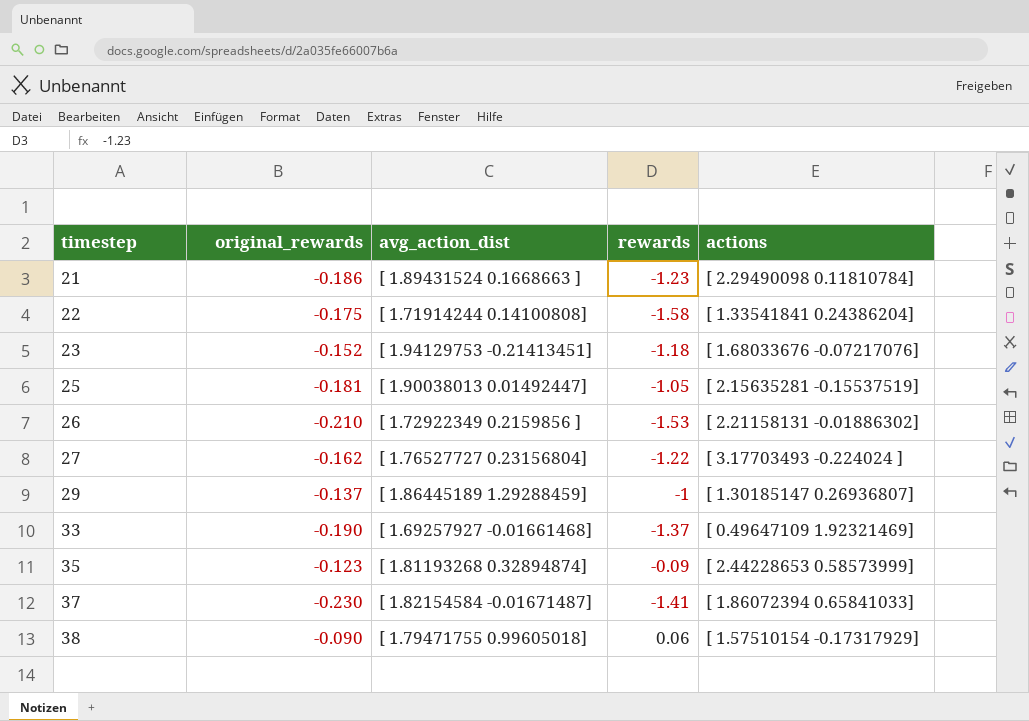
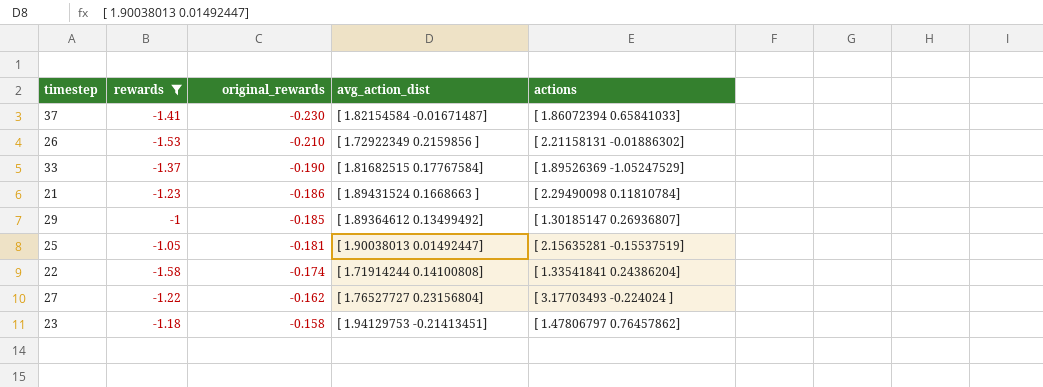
filter: none -> rewards <= -1
row order: timestep ascending -> original_rewards ascending
column rewards | position: 4 -> 2
33 | avg_action_dist: [ 1.69257927 -0.01661468] -> [ 1.81682515 0.17767584]
33 | actions: [ 0.49647109 1.92321469] -> [ 1.89526369 -1.05247529]
29 | original_rewards: -0.137 -> -0.185
29 | avg_action_dist: [ 1.86445189 1.29288459] -> [ 1.89364612 0.13499492]
22 | original_rewards: -0.175 -> -0.174
23 | original_rewards: -0.152 -> -0.158
23 | actions: [ 1.68033676 -0.07217076] -> [ 1.47806797 0.76457862]

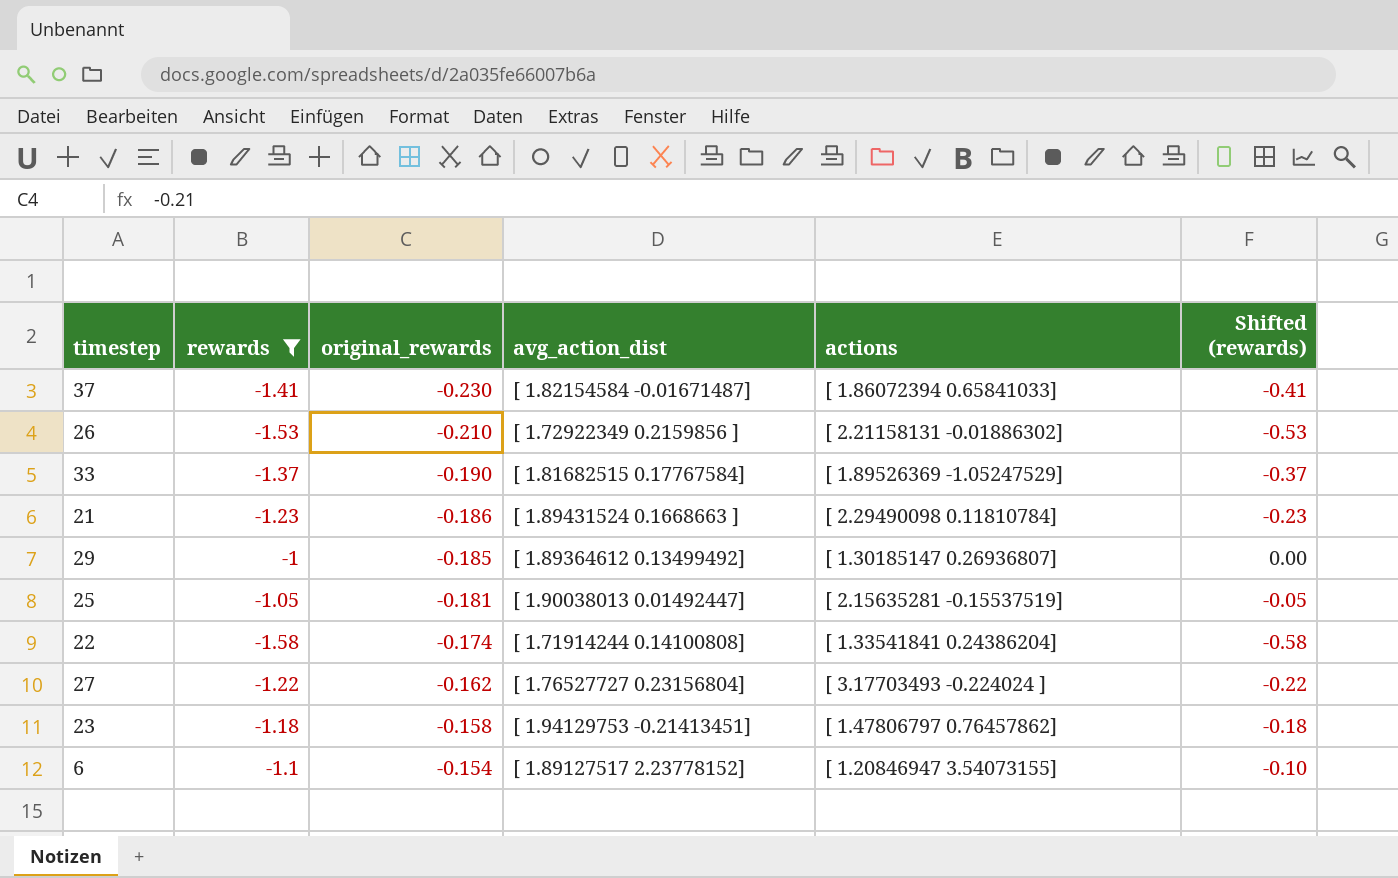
column Shifted (rewards) | formula: none -> [rewards] + 1
row 6: none -> -1.1 | -0.154 | [ 1.89127517 2.23778152] | [ 1.20846947 3.54073155] | -0.10

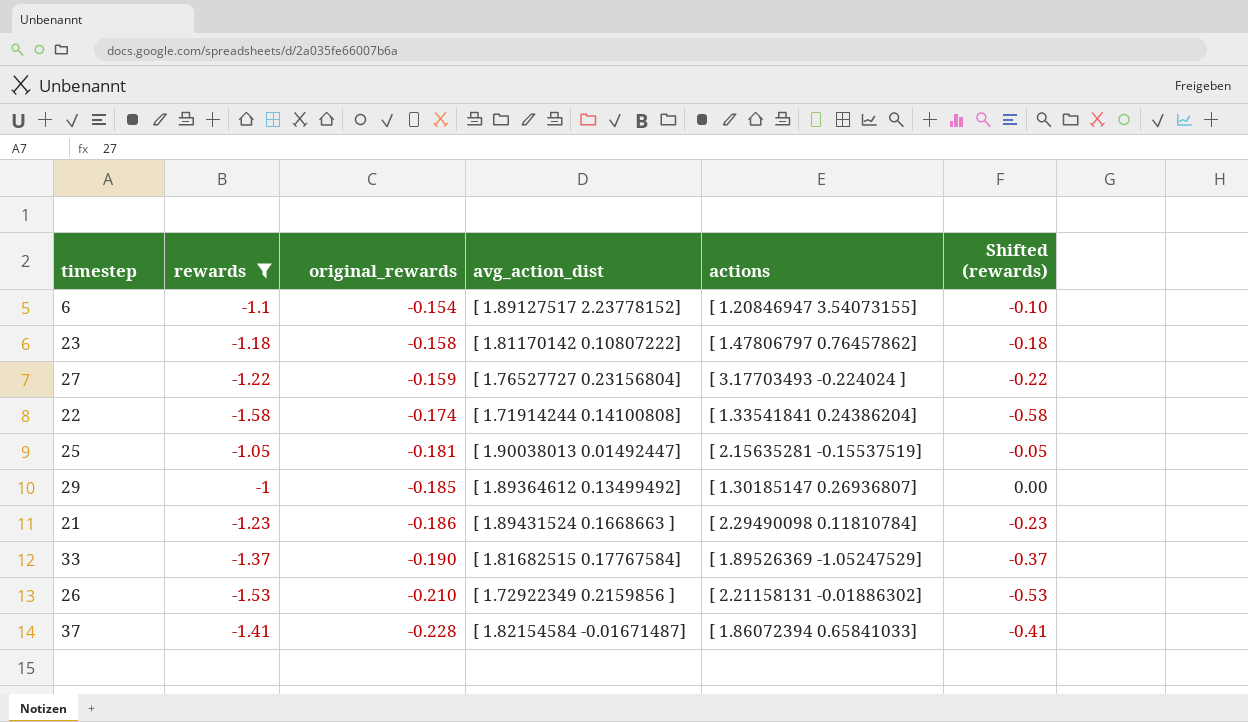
row order: original_rewards ascending -> original_rewards descending
23 | avg_action_dist: [ 1.94129753 -0.21413451] -> [ 1.81170142 0.10807222]
27 | original_rewards: -0.162 -> -0.159
37 | original_rewards: -0.230 -> -0.228

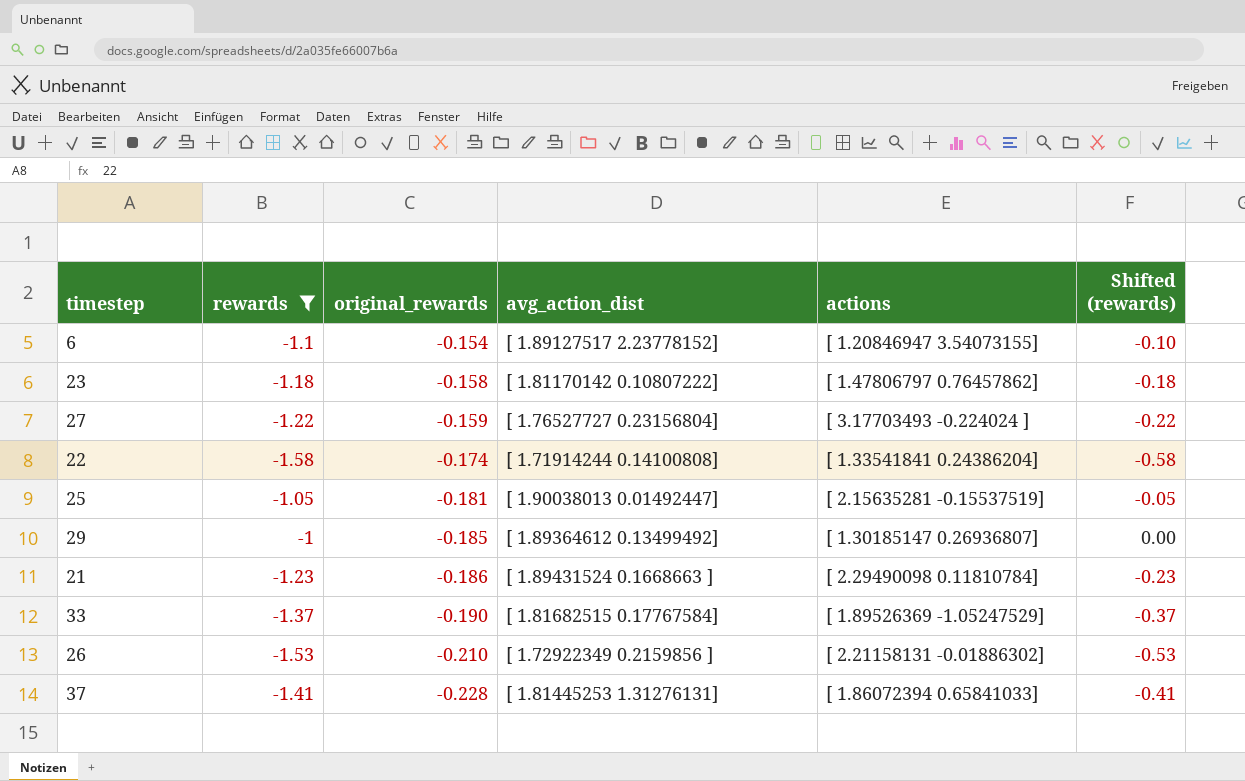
37 | avg_action_dist: [ 1.82154584 -0.01671487] -> [ 1.81445253 1.31276131]

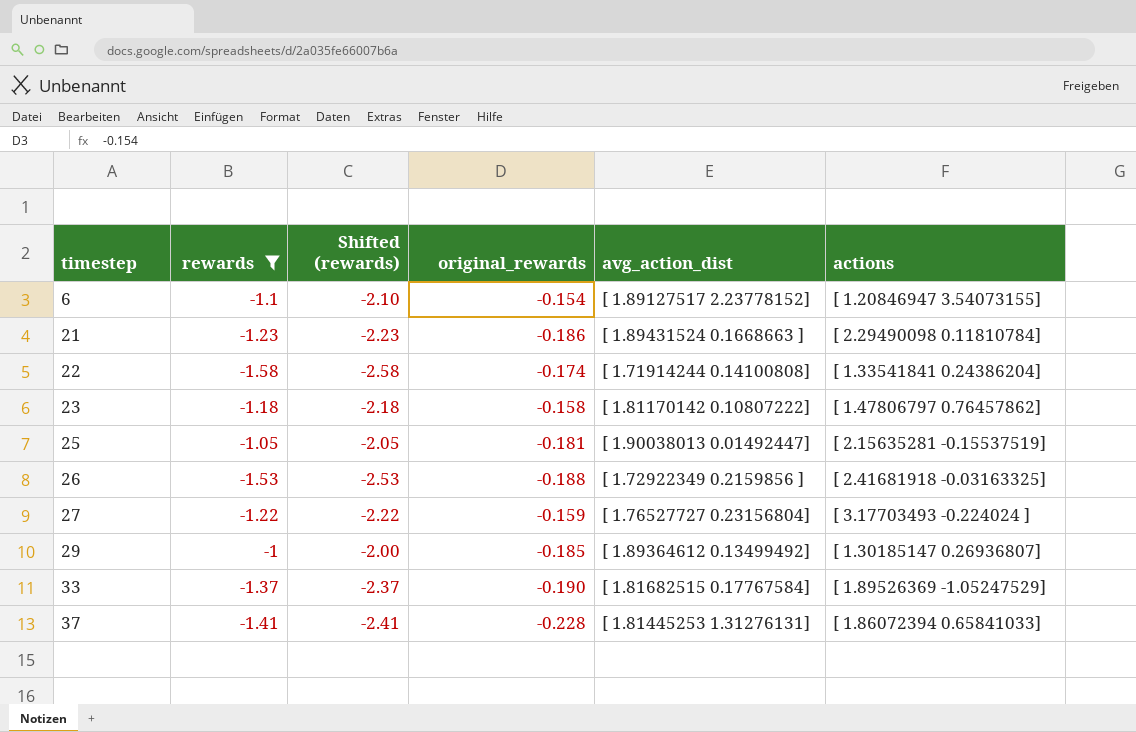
row order: original_rewards descending -> timestep ascending
column Shifted (rewards) | formula: [rewards] + 1 -> [rewards] - 1
column Shifted (rewards) | position: 6 -> 3
26 | original_rewards: -0.210 -> -0.188
26 | actions: [ 2.21158131 -0.01886302] -> [ 2.41681918 -0.03163325]

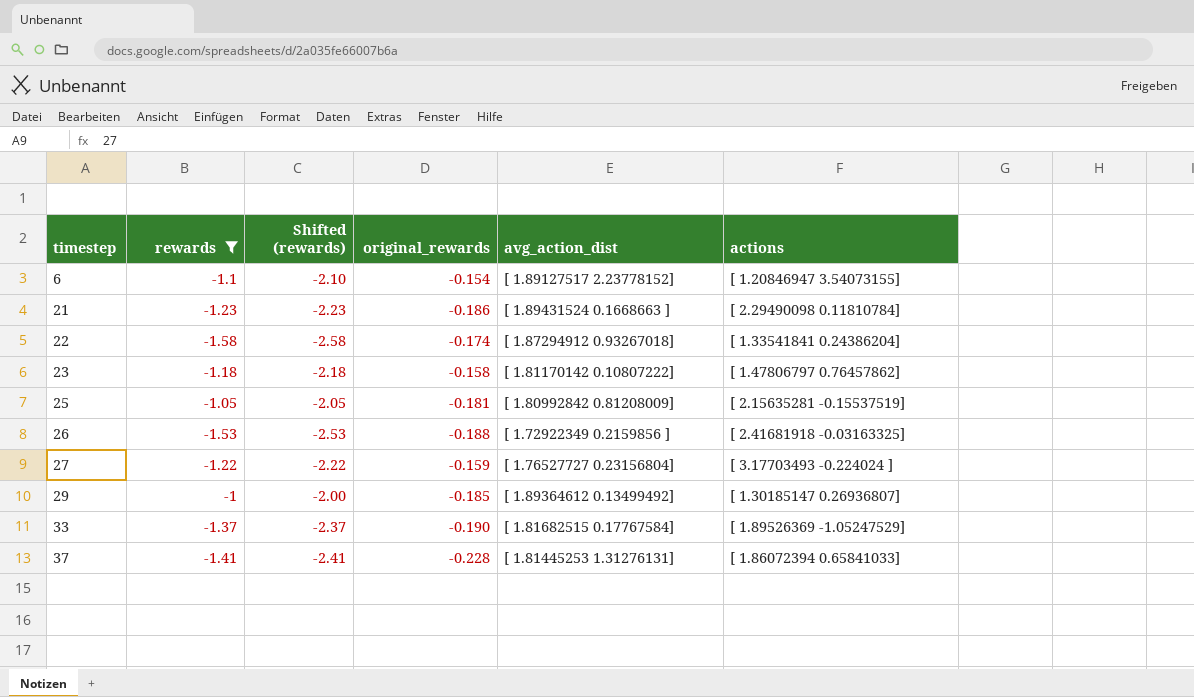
22 | avg_action_dist: [ 1.71914244 0.14100808] -> [ 1.87294912 0.93267018]
25 | avg_action_dist: [ 1.90038013 0.01492447] -> [ 1.80992842 0.81208009]

